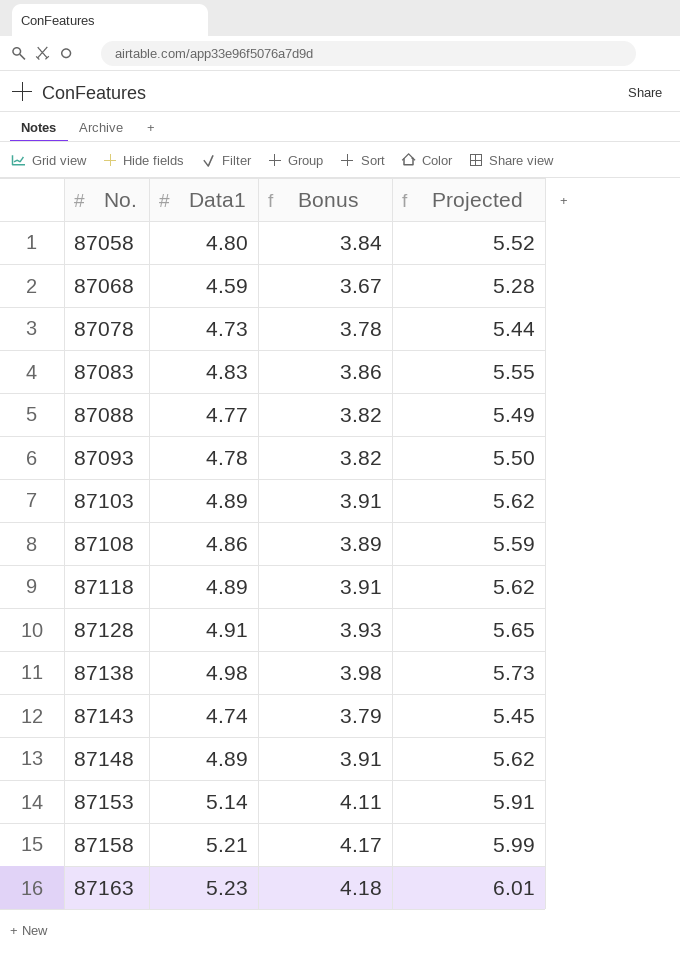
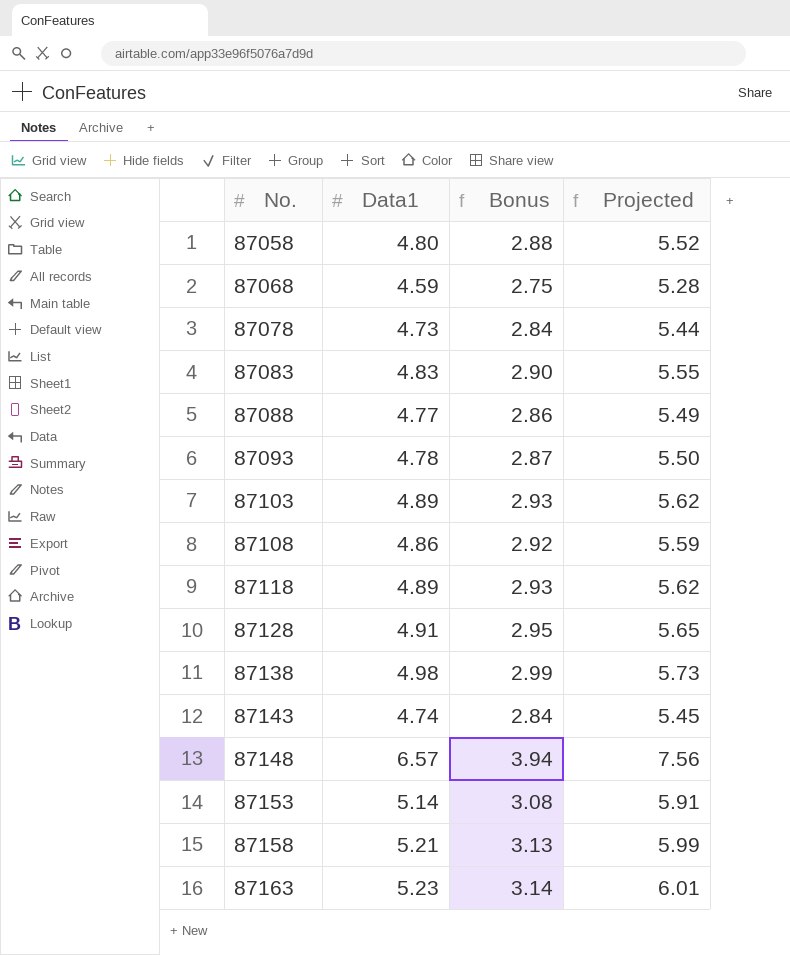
column Bonus | formula: [Data1] * 0.8 -> [Data1] * 0.6
87148 | Data1: 4.89 -> 6.57
87148 | Projected: 5.62 -> 7.56

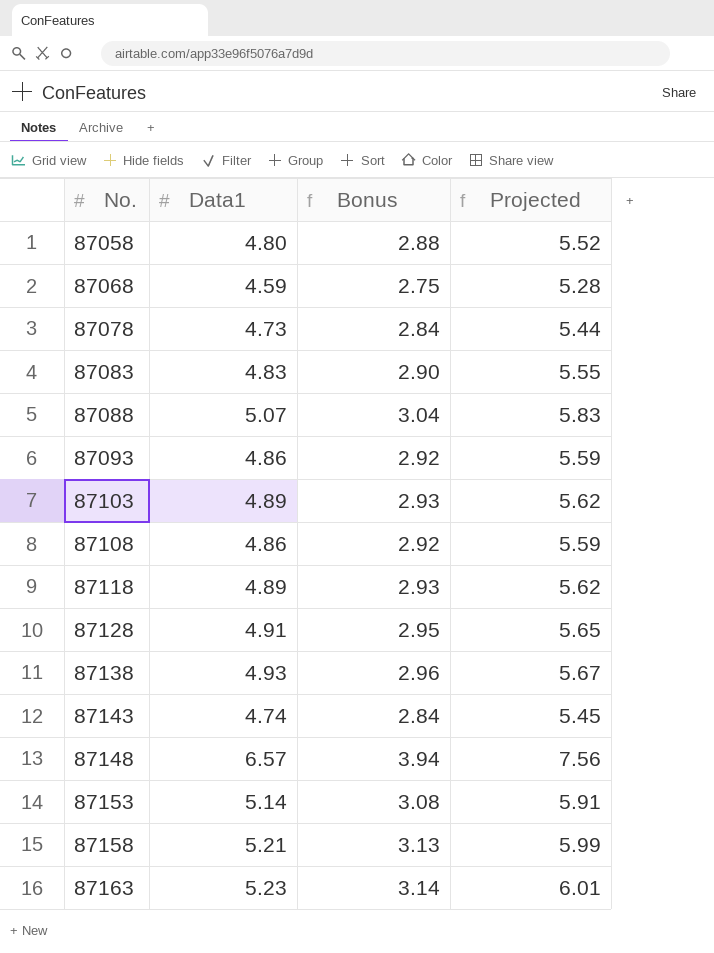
87088 | Data1: 4.77 -> 5.07
87088 | Bonus: 2.86 -> 3.04
87088 | Projected: 5.49 -> 5.83
87093 | Data1: 4.78 -> 4.86
87093 | Bonus: 2.87 -> 2.92
87093 | Projected: 5.50 -> 5.59
87138 | Data1: 4.98 -> 4.93
87138 | Bonus: 2.99 -> 2.96
87138 | Projected: 5.73 -> 5.67

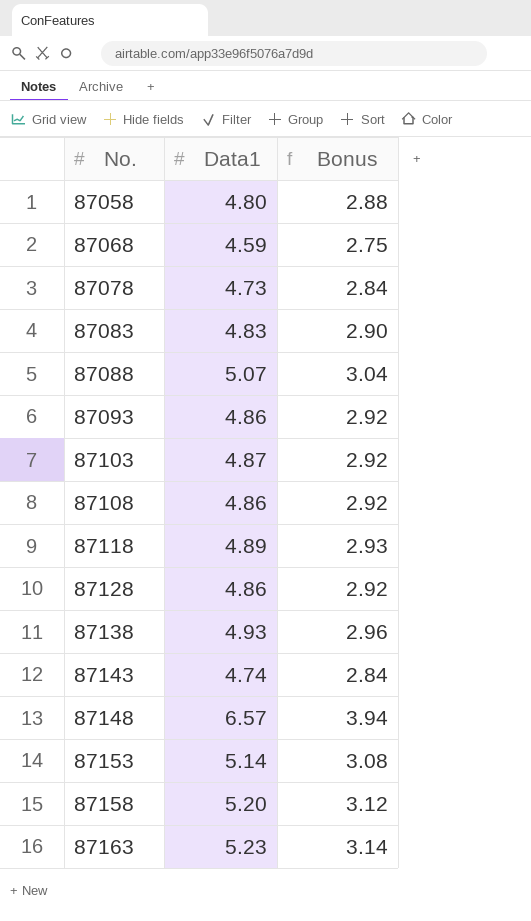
column Projected | formula: [Data1] * 1.15 -> none
87103 | Data1: 4.89 -> 4.87
87103 | Bonus: 2.93 -> 2.92
87128 | Data1: 4.91 -> 4.86
87128 | Bonus: 2.95 -> 2.92
87158 | Data1: 5.21 -> 5.20
87158 | Bonus: 3.13 -> 3.12

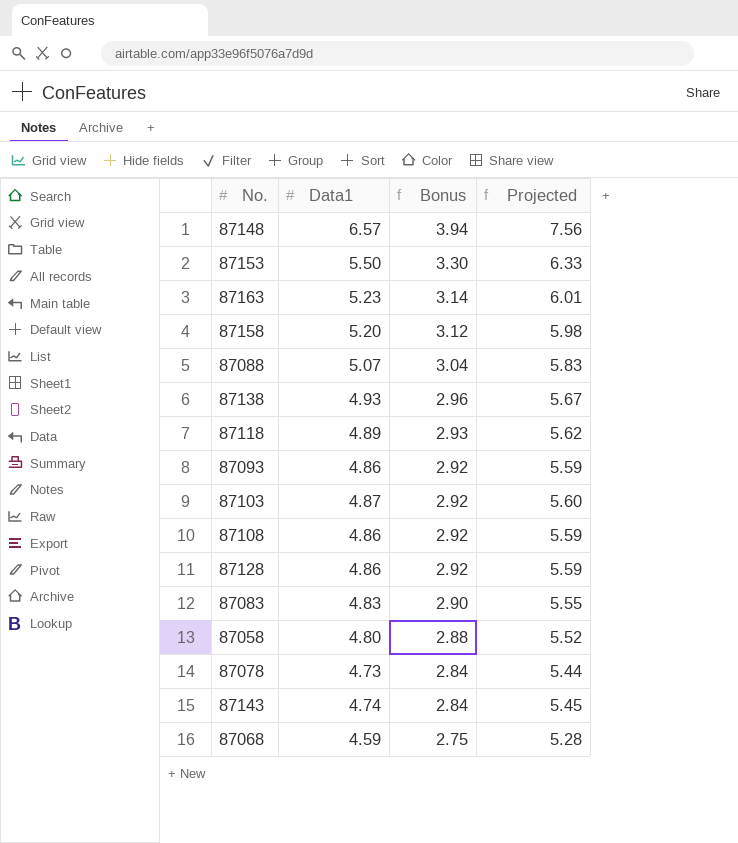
row order: No. ascending -> Bonus descending
column Projected | formula: none -> [Data1] * 1.15
87153 | Data1: 5.14 -> 5.50
87153 | Bonus: 3.08 -> 3.30

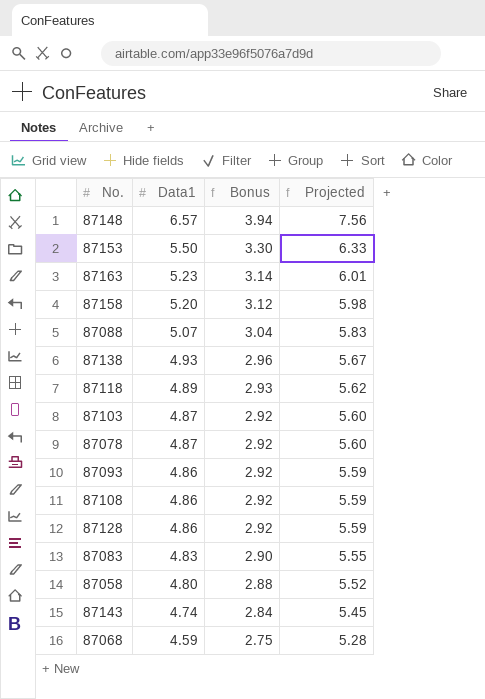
row order: Bonus descending -> Data1 descending
87078 | Data1: 4.73 -> 4.87
87078 | Bonus: 2.84 -> 2.92
87078 | Projected: 5.44 -> 5.60

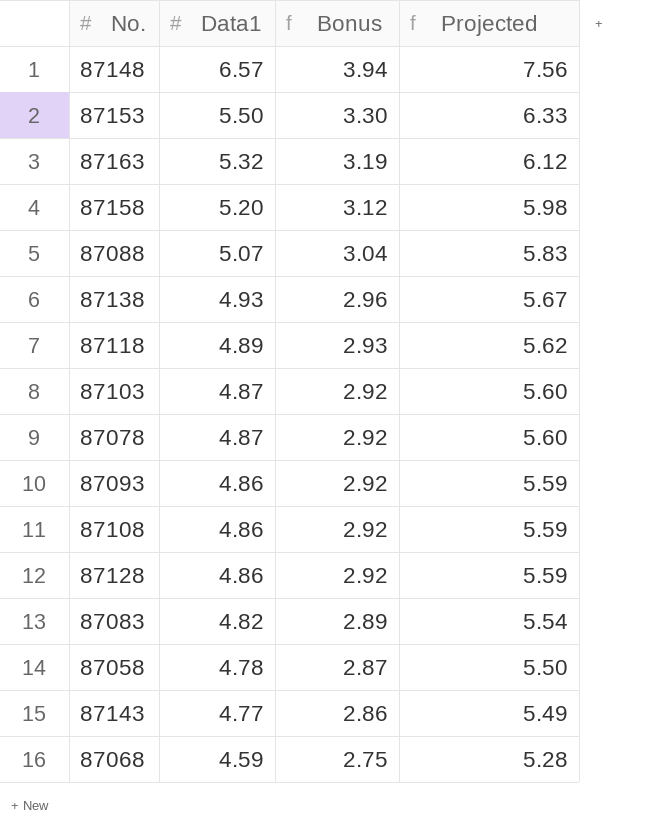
87163 | Data1: 5.23 -> 5.32
87163 | Bonus: 3.14 -> 3.19
87163 | Projected: 6.01 -> 6.12
87083 | Data1: 4.83 -> 4.82
87083 | Bonus: 2.90 -> 2.89
87083 | Projected: 5.55 -> 5.54
87058 | Data1: 4.80 -> 4.78
87058 | Bonus: 2.88 -> 2.87
87058 | Projected: 5.52 -> 5.50
87143 | Data1: 4.74 -> 4.77
87143 | Bonus: 2.84 -> 2.86
87143 | Projected: 5.45 -> 5.49

